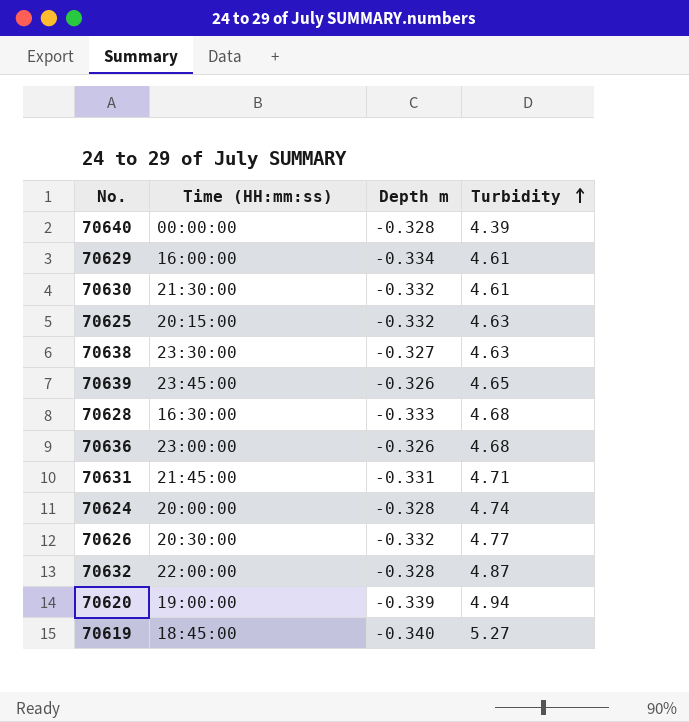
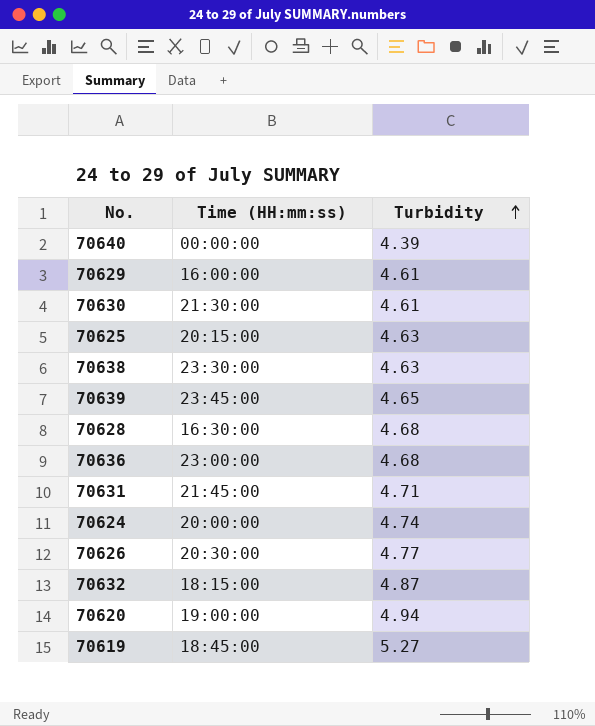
column Depth m | position: 3 -> none
70632 | Time (HH:mm:ss): 22:00:00 -> 18:15:00

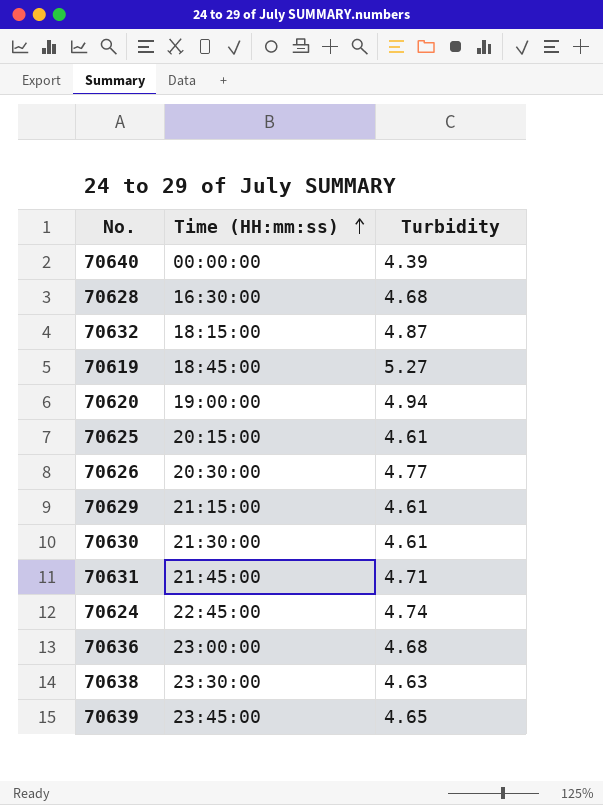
row order: Turbidity ascending -> Time (HH:mm:ss) ascending
70625 | Turbidity: 4.63 -> 4.61
70629 | Time (HH:mm:ss): 16:00:00 -> 21:15:00
70624 | Time (HH:mm:ss): 20:00:00 -> 22:45:00

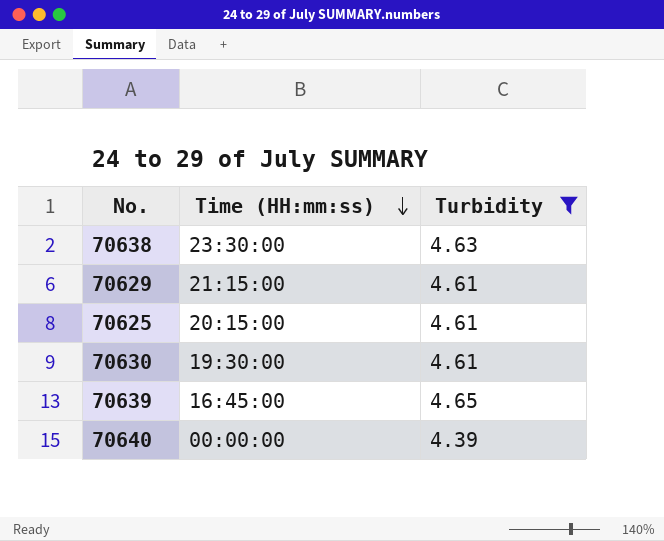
filter: none -> Turbidity <= 4.65
row order: Time (HH:mm:ss) ascending -> Time (HH:mm:ss) descending
70630 | Time (HH:mm:ss): 21:30:00 -> 19:30:00
70639 | Time (HH:mm:ss): 23:45:00 -> 16:45:00

